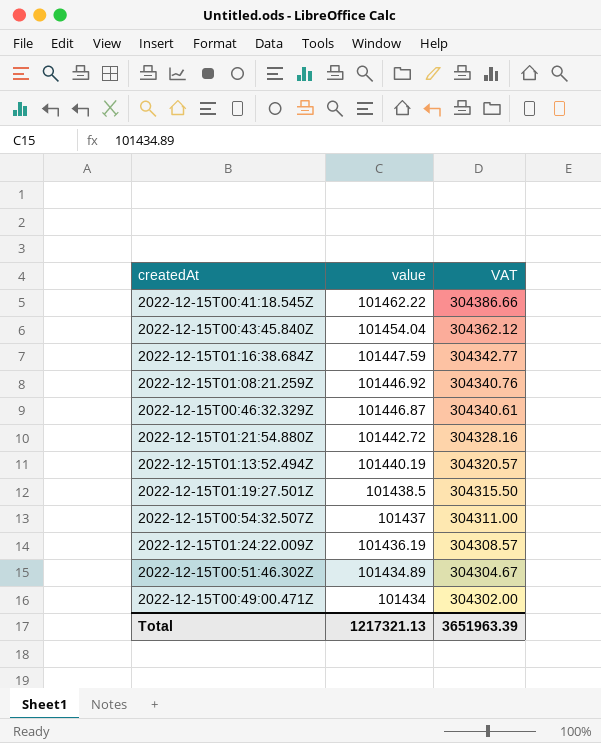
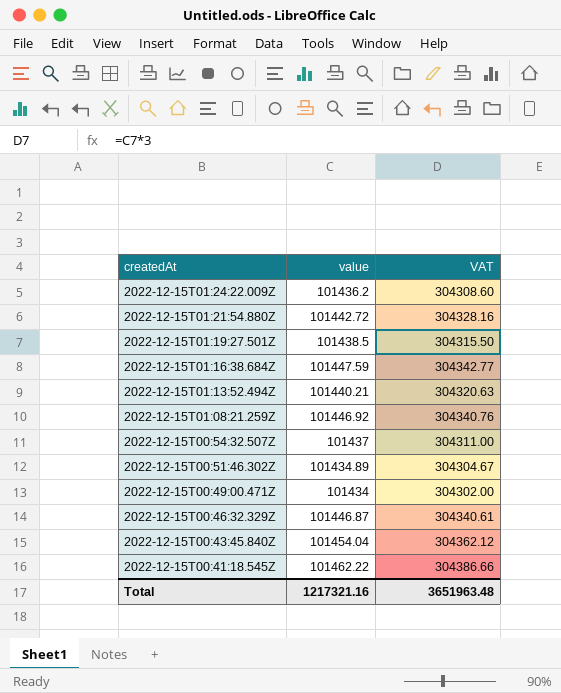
row order: value descending -> createdAt descending
2022-12-15T01:24:22.009Z | value: 101436.19 -> 101436.2
2022-12-15T01:24:22.009Z | VAT: 304308.57 -> 304308.60
2022-12-15T01:13:52.494Z | value: 101440.19 -> 101440.21
2022-12-15T01:13:52.494Z | VAT: 304320.57 -> 304320.63
Total | value: 1217321.13 -> 1217321.16
Total | VAT: 3651963.39 -> 3651963.48

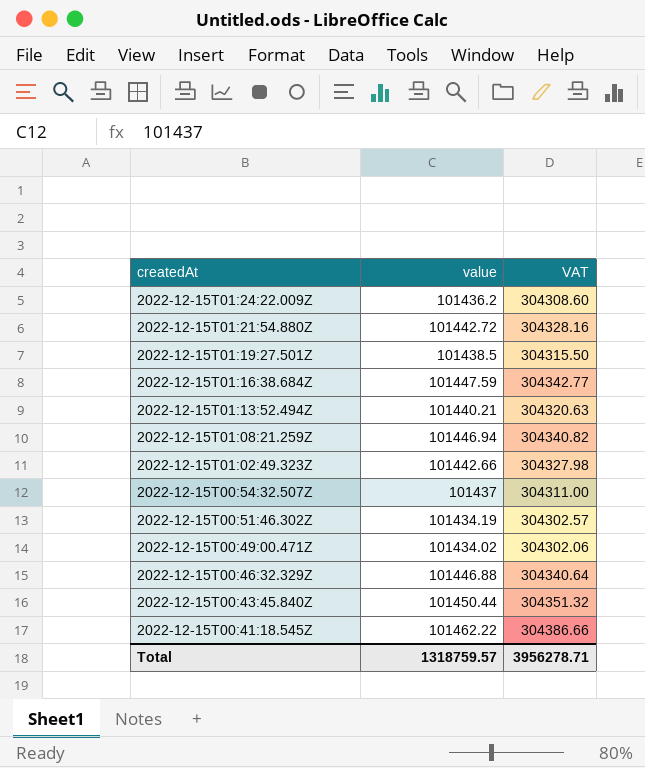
2022-12-15T01:08:21.259Z | value: 101446.92 -> 101446.94
2022-12-15T01:08:21.259Z | VAT: 304340.76 -> 304340.82
row 2022-12-15T01:02:49.323Z: none -> 101442.66 | 304327.98
2022-12-15T00:51:46.302Z | value: 101434.89 -> 101434.19
2022-12-15T00:51:46.302Z | VAT: 304304.67 -> 304302.57
2022-12-15T00:49:00.471Z | value: 101434 -> 101434.02
2022-12-15T00:49:00.471Z | VAT: 304302.00 -> 304302.06
2022-12-15T00:46:32.329Z | value: 101446.87 -> 101446.88
2022-12-15T00:46:32.329Z | VAT: 304340.61 -> 304340.64
2022-12-15T00:43:45.840Z | value: 101454.04 -> 101450.44
2022-12-15T00:43:45.840Z | VAT: 304362.12 -> 304351.32
Total | value: 1217321.16 -> 1318759.57
Total | VAT: 3651963.48 -> 3956278.71

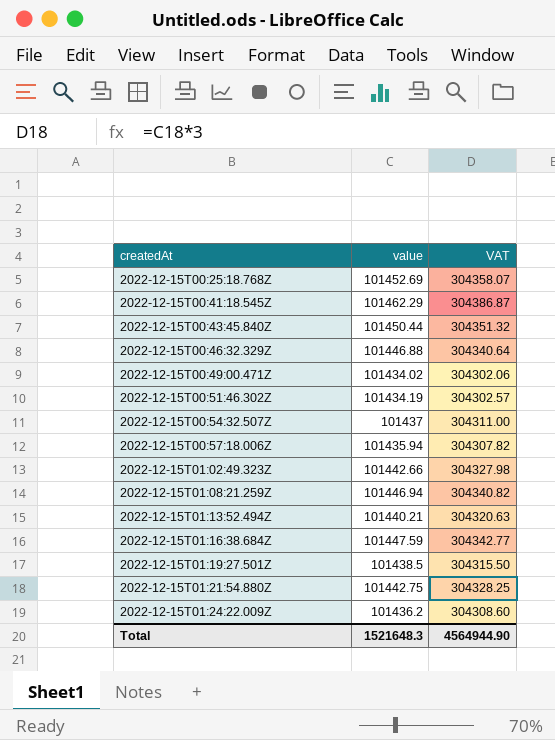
row order: createdAt descending -> createdAt ascending
row 2022-12-15T00:25:18.768Z: none -> 101452.69 | 304358.07
2022-12-15T00:41:18.545Z | value: 101462.22 -> 101462.29
2022-12-15T00:41:18.545Z | VAT: 304386.66 -> 304386.87
row 2022-12-15T00:57:18.006Z: none -> 101435.94 | 304307.82
2022-12-15T01:21:54.880Z | value: 101442.72 -> 101442.75
2022-12-15T01:21:54.880Z | VAT: 304328.16 -> 304328.25
Total | value: 1318759.57 -> 1521648.3
Total | VAT: 3956278.71 -> 4564944.90

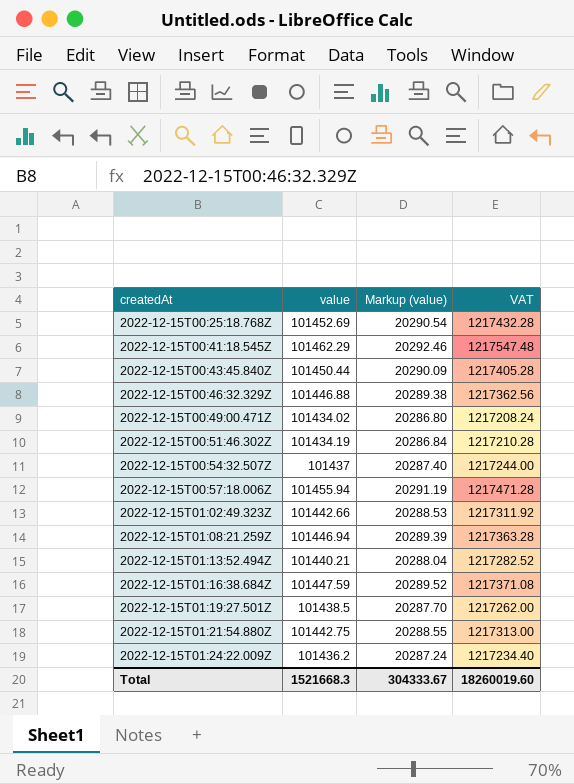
column Markup (value) | formula: none -> [value] * 0.2
column VAT | formula: [value] * 3 -> [value] * 12
2022-12-15T00:57:18.006Z | value: 101435.94 -> 101455.94
Total | value: 1521648.3 -> 1521668.3
Total | VAT: 4564944.90 -> 18260019.60

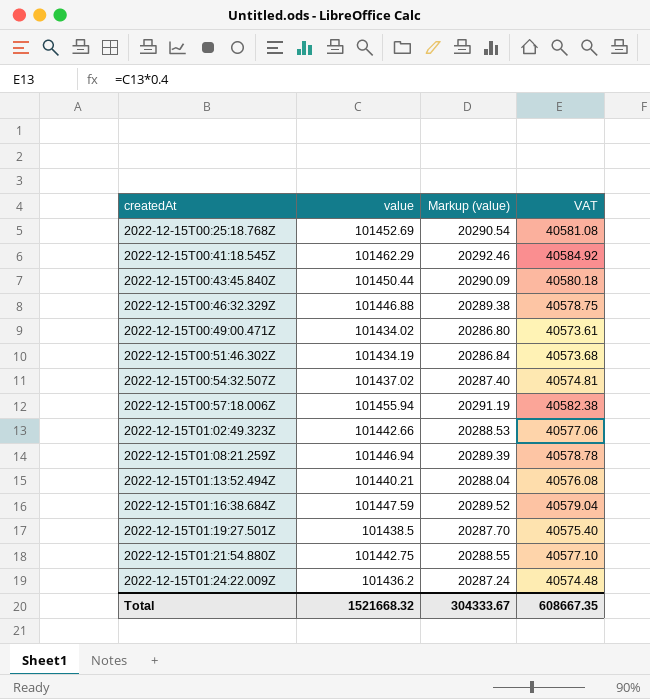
column VAT | formula: [value] * 12 -> [value] * 0.4
2022-12-15T00:54:32.507Z | value: 101437 -> 101437.02
Total | value: 1521668.3 -> 1521668.32
Total | VAT: 18260019.60 -> 608667.35

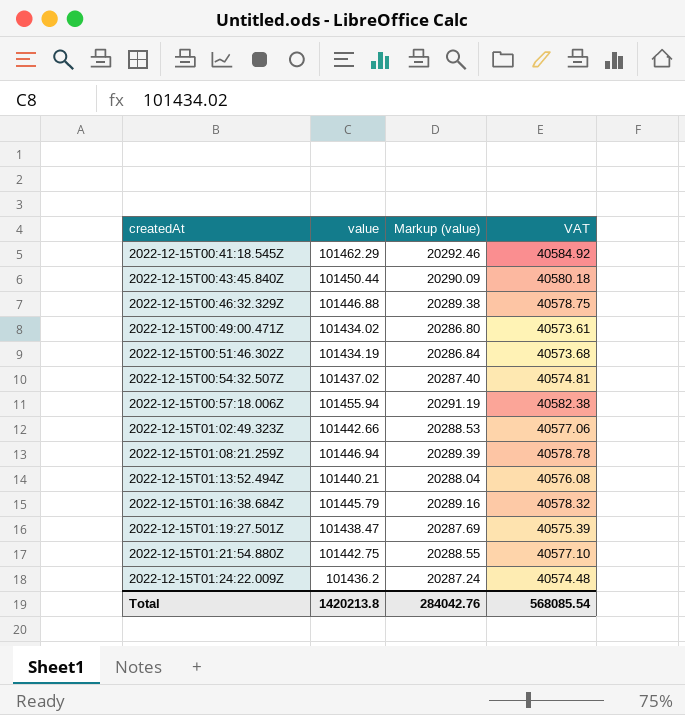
row 2022-12-15T00:25:18.768Z: 101452.69 | 20290.54 | 40581.08 -> none
2022-12-15T01:16:38.684Z | value: 101447.59 -> 101445.79
2022-12-15T01:16:38.684Z | Markup (value): 20289.52 -> 20289.16
2022-12-15T01:16:38.684Z | VAT: 40579.04 -> 40578.32
2022-12-15T01:19:27.501Z | value: 101438.5 -> 101438.47
2022-12-15T01:19:27.501Z | Markup (value): 20287.70 -> 20287.69
2022-12-15T01:19:27.501Z | VAT: 40575.40 -> 40575.39
Total | value: 1521668.32 -> 1420213.8
Total | Markup (value): 304333.67 -> 284042.76
Total | VAT: 608667.35 -> 568085.54

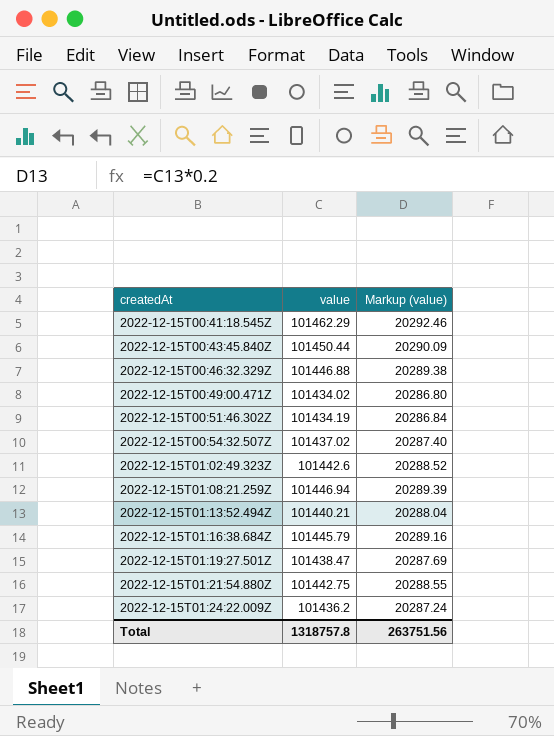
column VAT | formula: [value] * 0.4 -> none
row 2022-12-15T00:57:18.006Z: 101455.94 | 20291.19 | 40582.38 -> none
2022-12-15T01:02:49.323Z | value: 101442.66 -> 101442.6
2022-12-15T01:02:49.323Z | Markup (value): 20288.53 -> 20288.52
Total | value: 1420213.8 -> 1318757.8
Total | Markup (value): 284042.76 -> 263751.56

